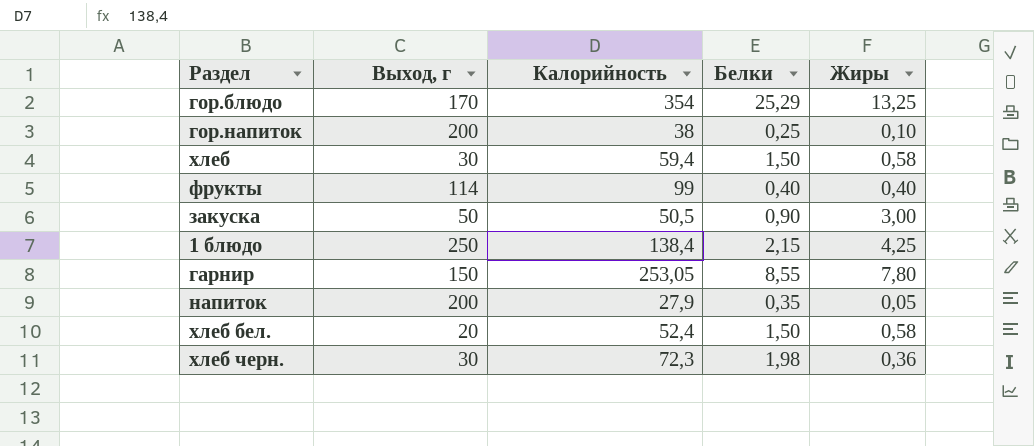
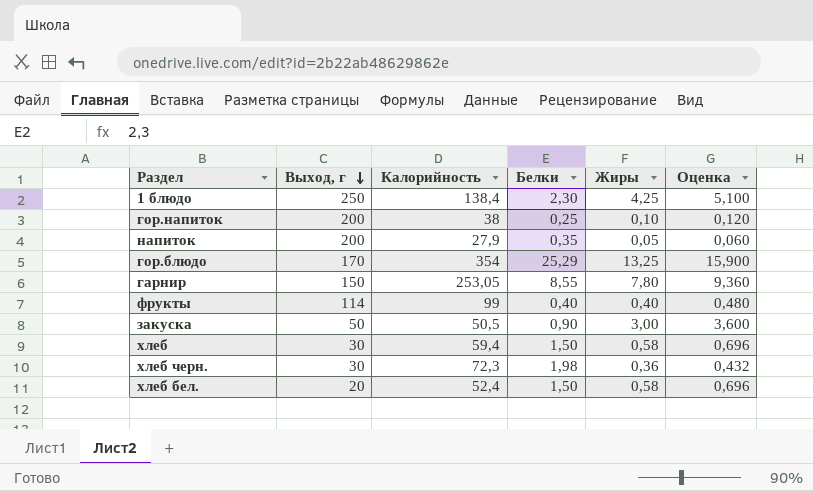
row order: none -> Выход, г descending
column Оценка | formula: none -> [Жиры] * 1,2
1 блюдо | Белки: 2,15 -> 2,30

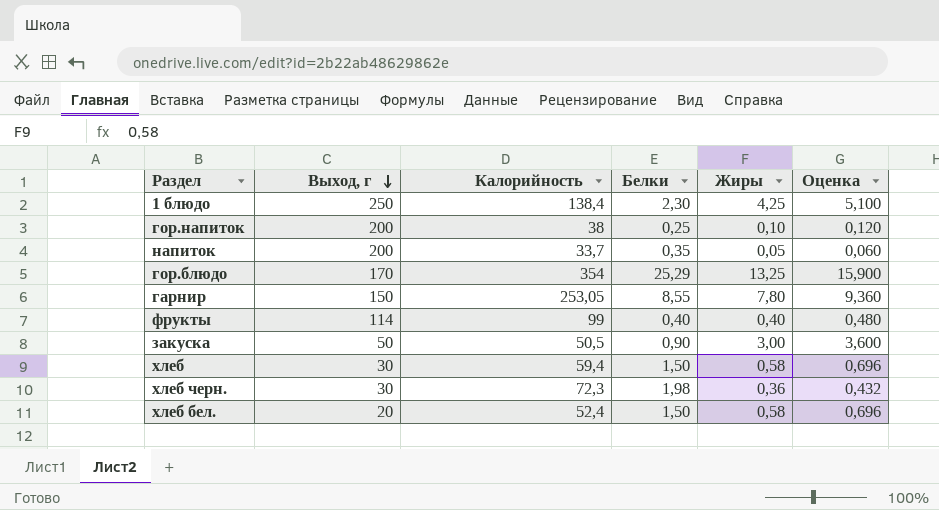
напиток | Калорийность: 27,9 -> 33,7

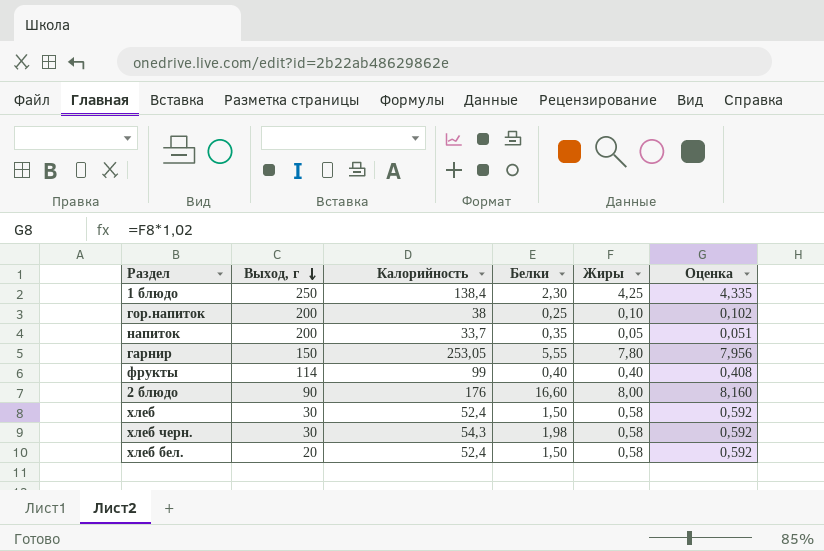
column Оценка | formula: [Жиры] * 1,2 -> [Жиры] * 1,02
row гор.блюдо: 170 | 354 | 25,29 | 13,25 | 15,900 -> none
row закуска: 50 | 50,5 | 0,90 | 3,00 | 3,600 -> none
гарнир | Белки: 8,55 -> 5,55
row 2 блюдо: none -> 90 | 176 | 16,60 | 8,00 | 8,160
хлеб | Калорийность: 59,4 -> 52,4
хлеб черн. | Калорийность: 72,3 -> 54,3
хлеб черн. | Жиры: 0,36 -> 0,58

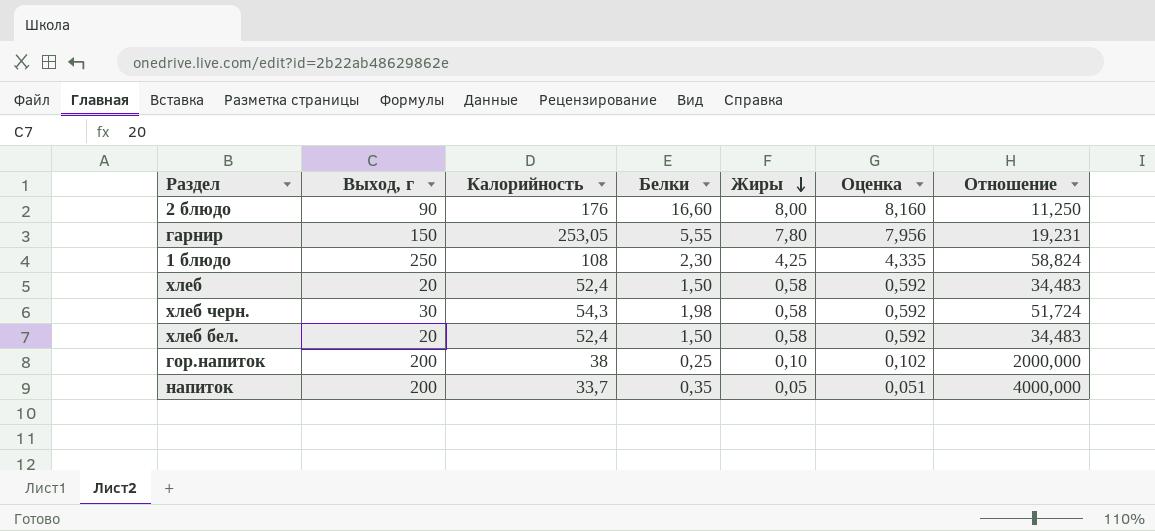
row order: Выход, г descending -> Жиры descending
column Отношение | formula: none -> [Выход, г] / [Жиры]
row фрукты: 114 | 99 | 0,40 | 0,40 | 0,408 -> none
1 блюдо | Калорийность: 138,4 -> 108
хлеб | Выход, г: 30 -> 20

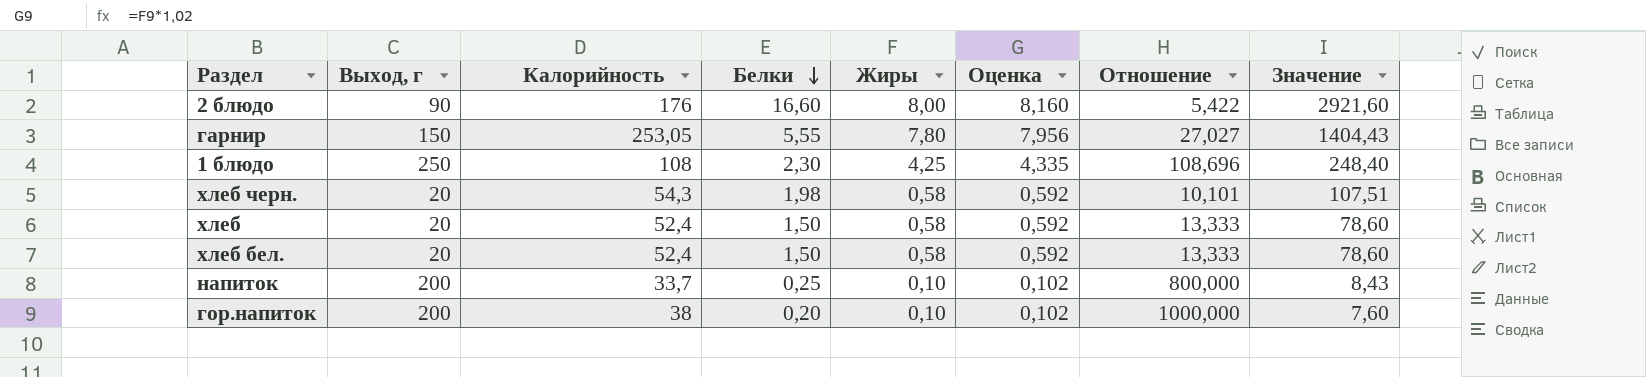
row order: Жиры descending -> Белки descending
column Отношение | formula: [Выход, г] / [Жиры] -> [Выход, г] / [Белки]
column Значение | formula: none -> [Калорийность] * [Белки]
хлеб черн. | Выход, г: 30 -> 20
напиток | Белки: 0,35 -> 0,25
напиток | Жиры: 0,05 -> 0,10
напиток | Оценка: 0,051 -> 0,102
гор.напиток | Белки: 0,25 -> 0,20

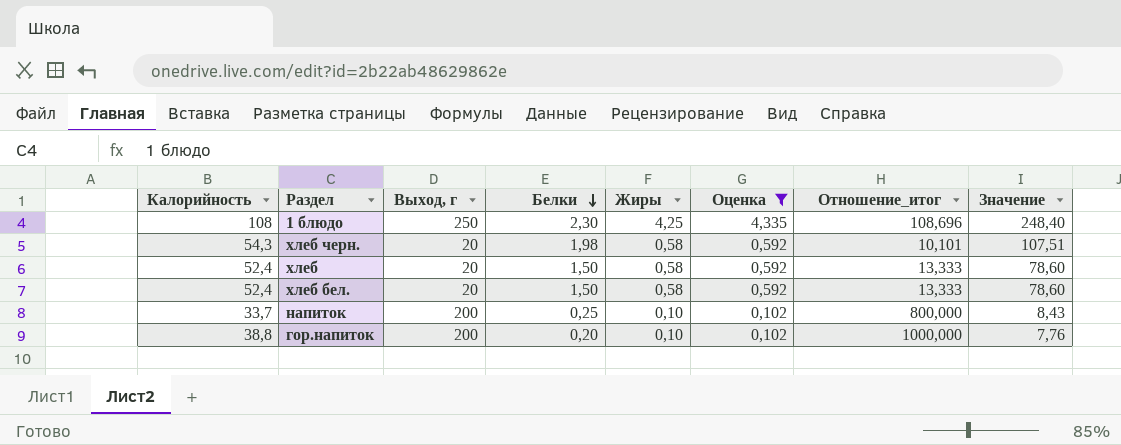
filter: none -> Оценка <= 4,335
column Калорийность | position: 3 -> 1
column name: Отношение -> Отношение_итог
гор.напиток | Калорийность: 38 -> 38,8
гор.напиток | Значение: 7,60 -> 7,76

